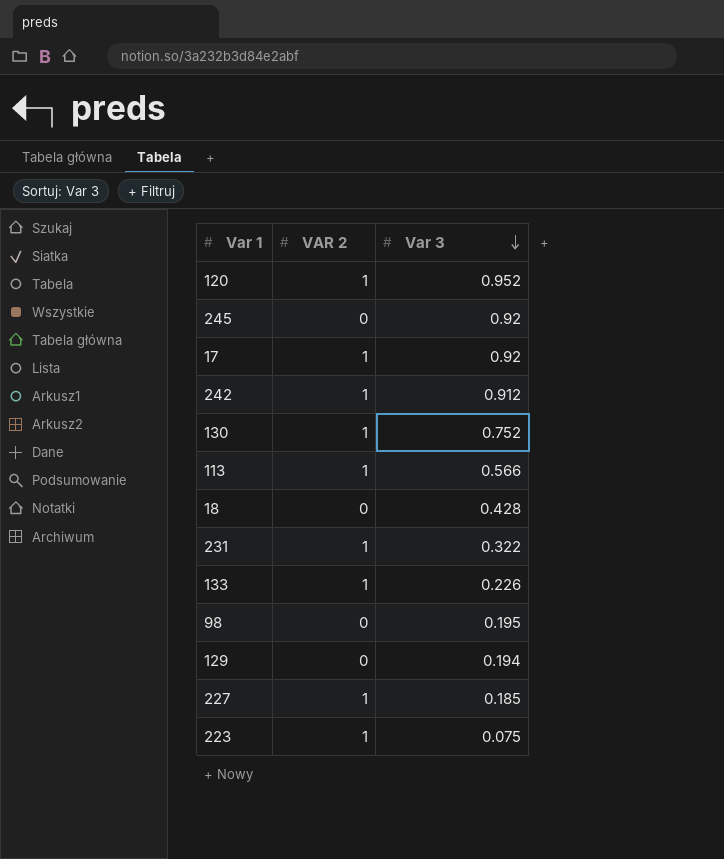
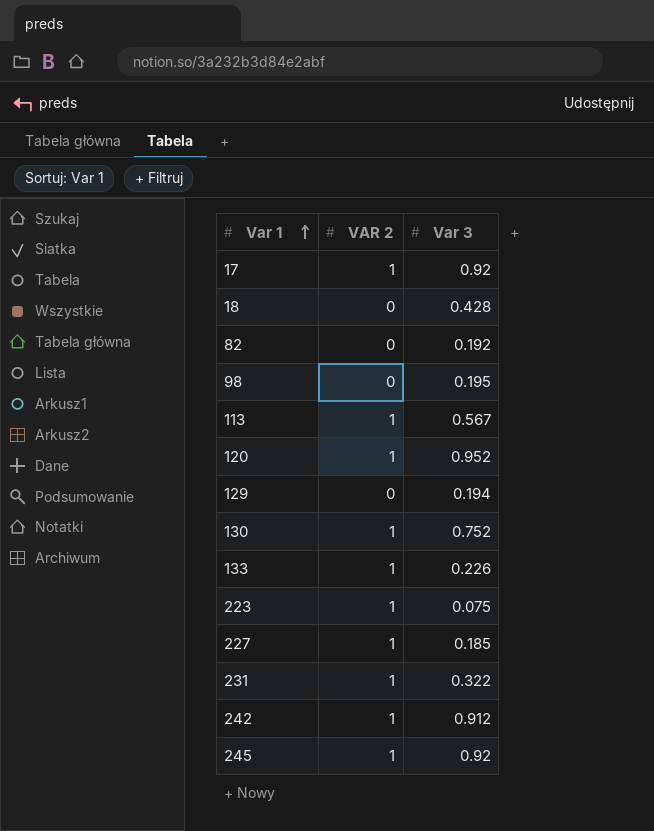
row order: Var 3 descending -> Var 1 ascending
row 82: none -> 0 | 0.192
113 | Var 3: 0.566 -> 0.567
245 | VAR 2: 0 -> 1

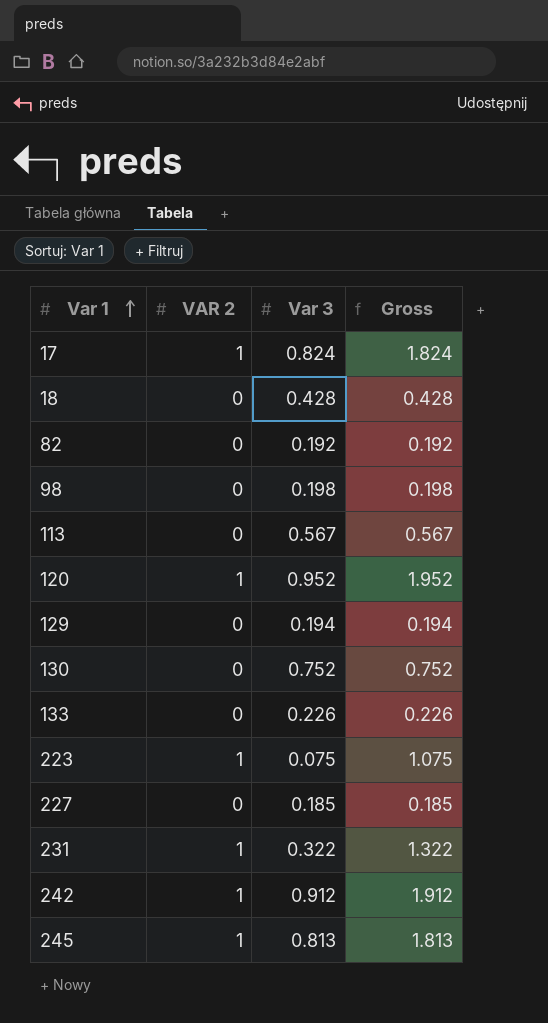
column Gross | formula: none -> [VAR 2] + [Var 3]
17 | Var 3: 0.92 -> 0.824
98 | Var 3: 0.195 -> 0.198
113 | VAR 2: 1 -> 0
130 | VAR 2: 1 -> 0
133 | VAR 2: 1 -> 0
227 | VAR 2: 1 -> 0
245 | Var 3: 0.92 -> 0.813

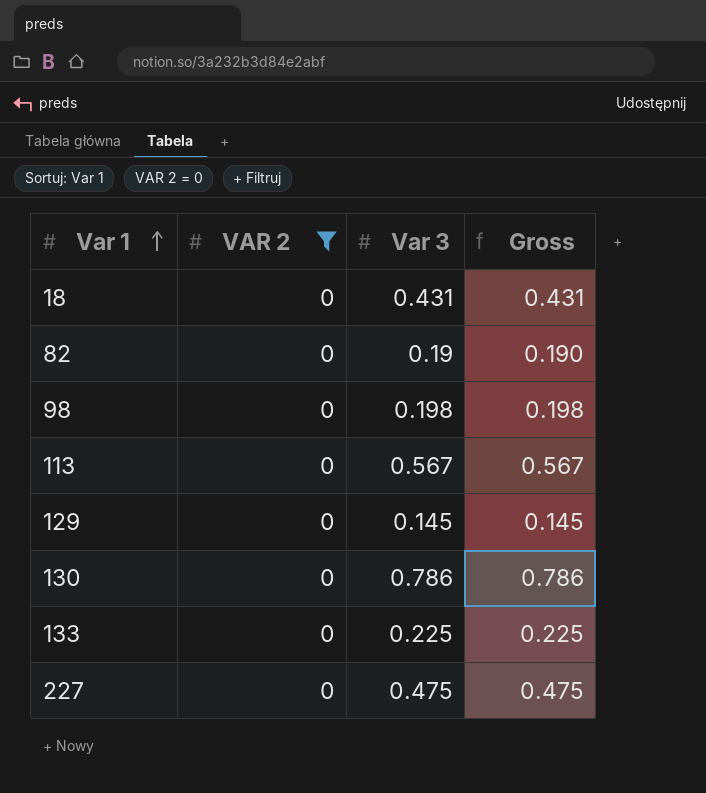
filter: none -> VAR 2 = 0
18 | Var 3: 0.428 -> 0.431
18 | Gross: 0.428 -> 0.431
82 | Var 3: 0.192 -> 0.19
82 | Gross: 0.192 -> 0.190
129 | Var 3: 0.194 -> 0.145
129 | Gross: 0.194 -> 0.145
130 | Var 3: 0.752 -> 0.786
130 | Gross: 0.752 -> 0.786
133 | Var 3: 0.226 -> 0.225
133 | Gross: 0.226 -> 0.225
227 | Var 3: 0.185 -> 0.475
227 | Gross: 0.185 -> 0.475

